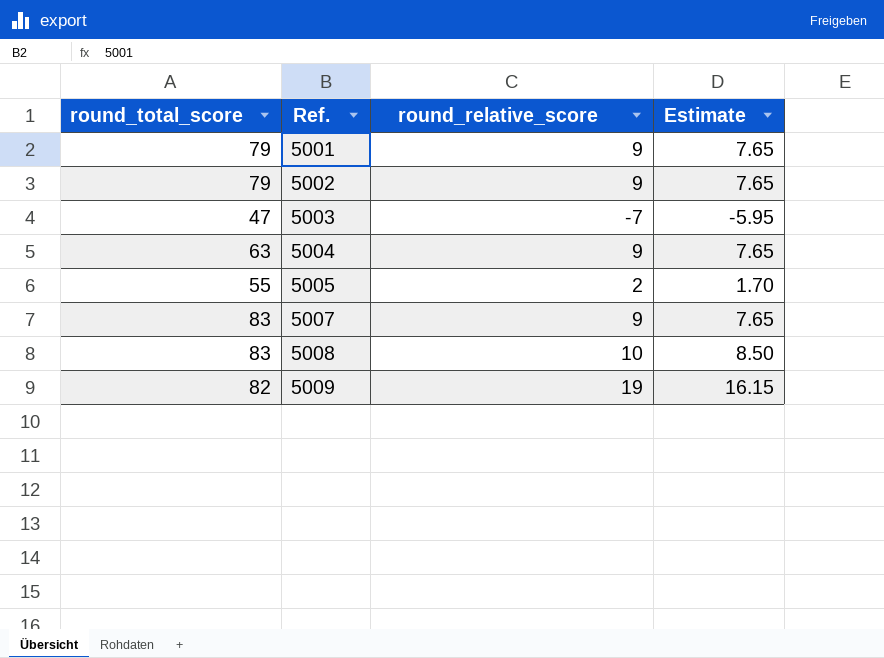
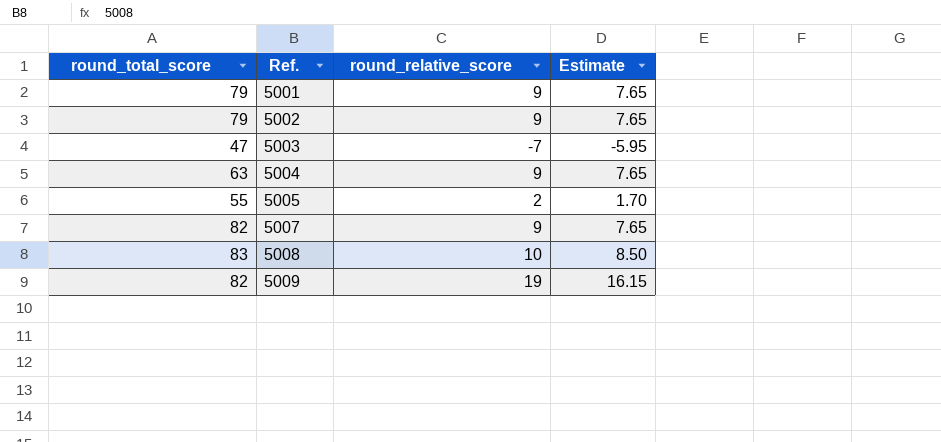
5007 | round_total_score: 83 -> 82

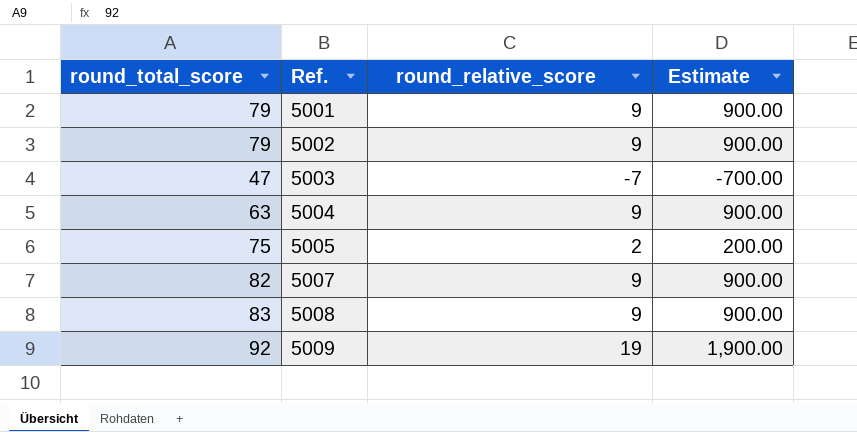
column Estimate | formula: [round_relative_score] * 0.85 -> [round_relative_score] * 100
5005 | round_total_score: 55 -> 75
5008 | round_relative_score: 10 -> 9
5009 | round_total_score: 82 -> 92

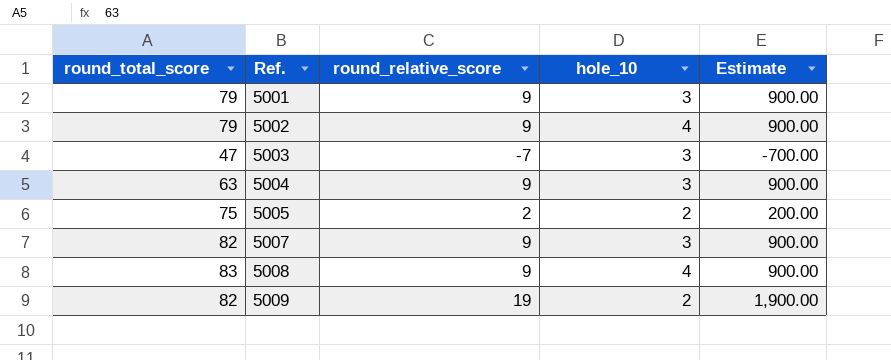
column hole_10 | position: none -> 4
5009 | round_total_score: 92 -> 82

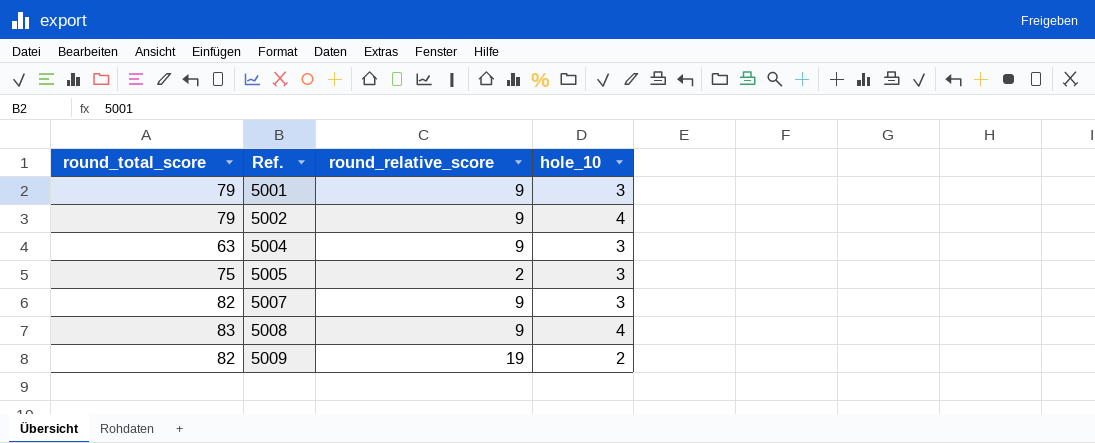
column Estimate | formula: [round_relative_score] * 100 -> none
row 5003: 47 | -7 | 3 | -700.00 -> none
5005 | hole_10: 2 -> 3

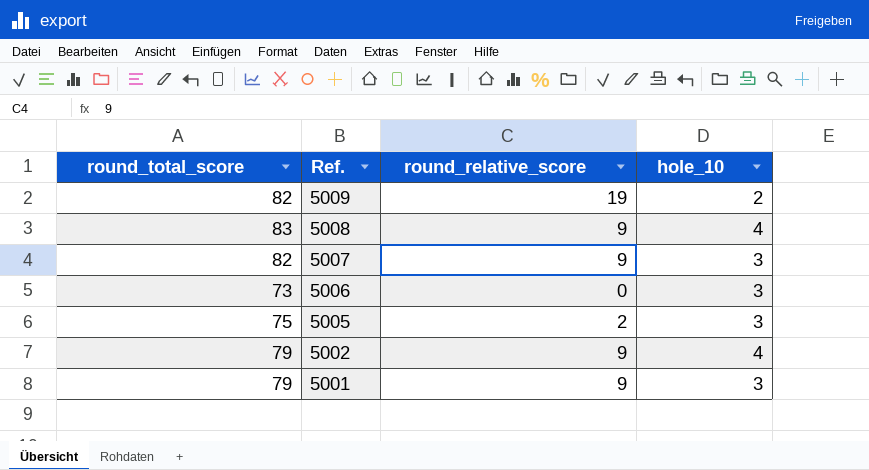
row order: Ref. ascending -> Ref. descending
row 5004: 63 | 9 | 3 -> none
row 5006: none -> 73 | 0 | 3

